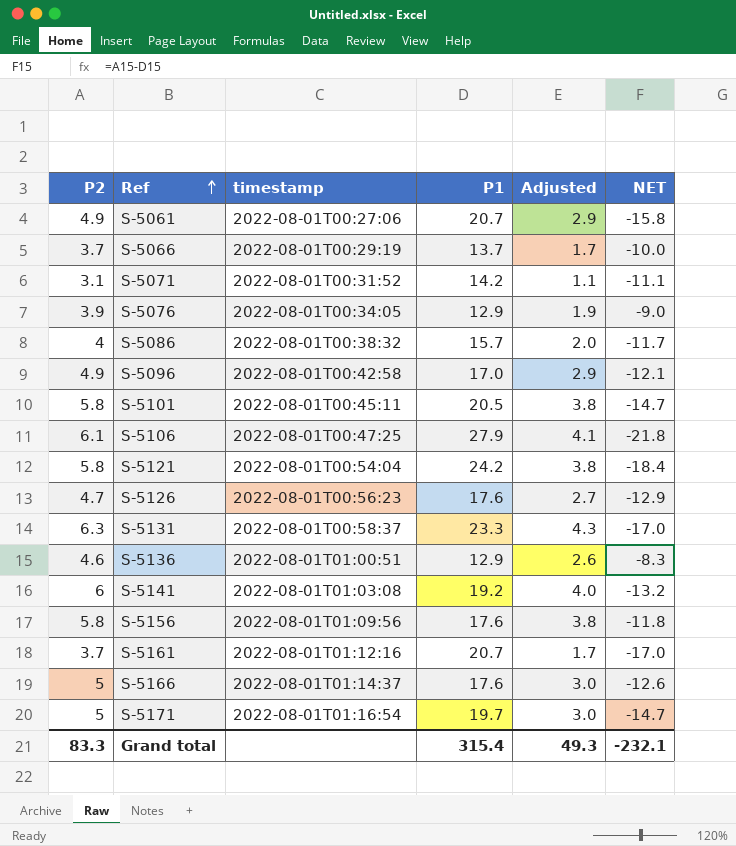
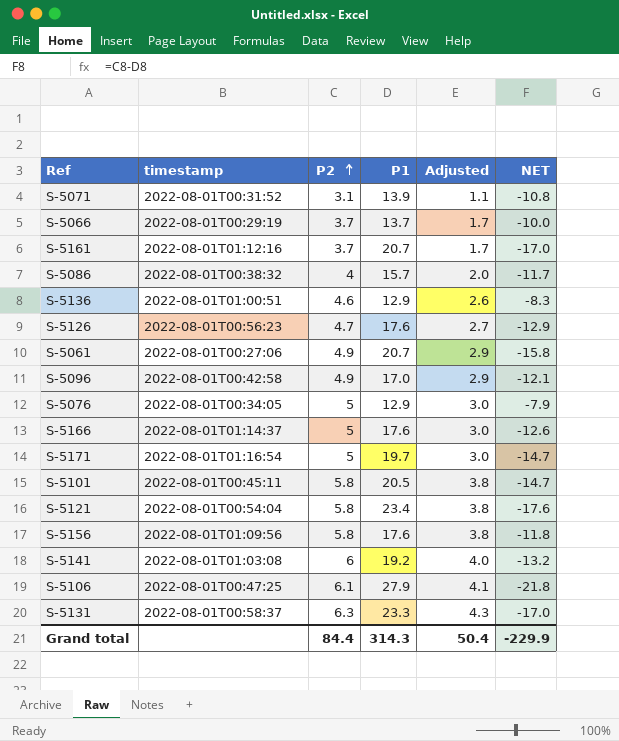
row order: Ref ascending -> P2 ascending
column P2 | position: 1 -> 3
S-5071 | P1: 14.2 -> 13.9
S-5071 | NET: -11.1 -> -10.8
S-5076 | P2: 3.9 -> 5
S-5076 | Adjusted: 1.9 -> 3.0
S-5076 | NET: -9.0 -> -7.9
S-5121 | P1: 24.2 -> 23.4
S-5121 | NET: -18.4 -> -17.6
Grand total | P2: 83.3 -> 84.4
Grand total | P1: 315.4 -> 314.3
Grand total | Adjusted: 49.3 -> 50.4
Grand total | NET: -232.1 -> -229.9

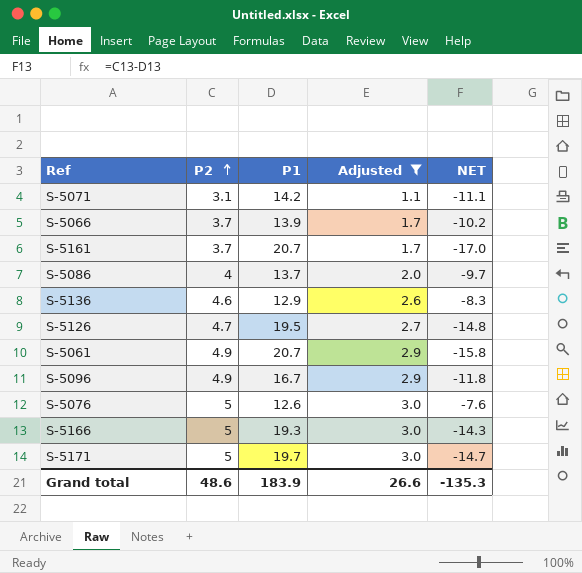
filter: none -> Adjusted <= 3.0
column timestamp | position: 2 -> none
S-5071 | P1: 13.9 -> 14.2
S-5071 | NET: -10.8 -> -11.1
S-5066 | P1: 13.7 -> 13.9
S-5066 | NET: -10.0 -> -10.2
S-5086 | P1: 15.7 -> 13.7
S-5086 | NET: -11.7 -> -9.7
S-5126 | P1: 17.6 -> 19.5
S-5126 | NET: -12.9 -> -14.8
S-5096 | P1: 17.0 -> 16.7
S-5096 | NET: -12.1 -> -11.8
S-5076 | P1: 12.9 -> 12.6
S-5076 | NET: -7.9 -> -7.6
S-5166 | P1: 17.6 -> 19.3
S-5166 | NET: -12.6 -> -14.3
Grand total | P2: 84.4 -> 48.6
Grand total | P1: 314.3 -> 183.9
Grand total | Adjusted: 50.4 -> 26.6
Grand total | NET: -229.9 -> -135.3

